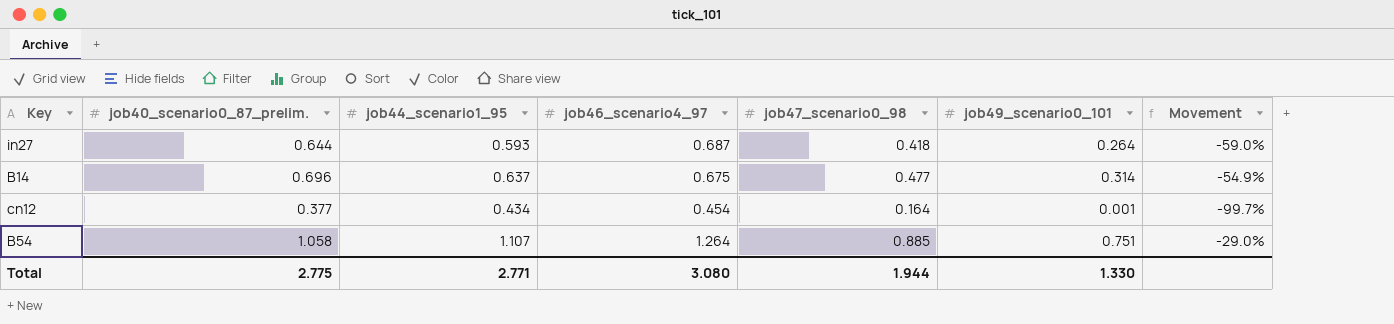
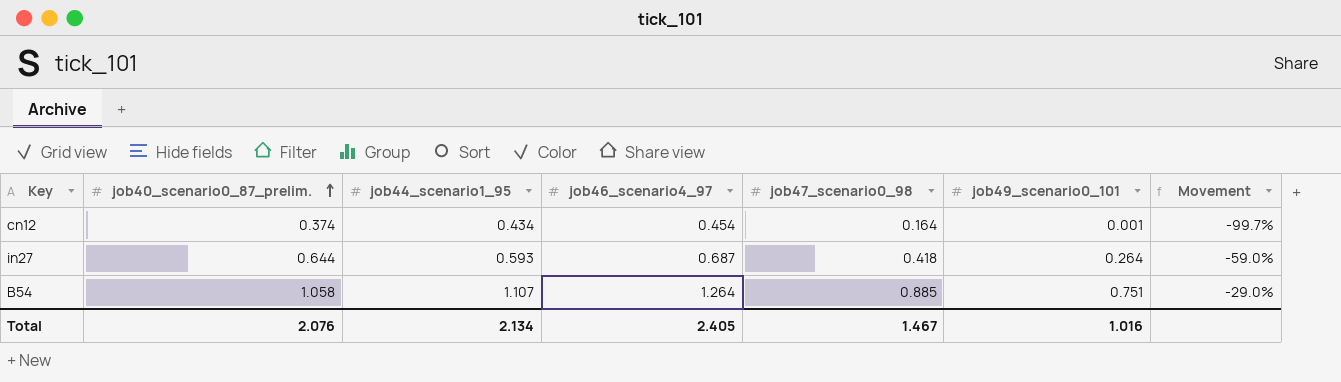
row order: none -> job40_scenario0_87_prelim. ascending
row B14: 0.696 | 0.637 | 0.675 | 0.477 | 0.314 | -54.9% -> none
cn12 | job40_scenario0_87_prelim.: 0.377 -> 0.374
Total | job40_scenario0_87_prelim.: 2.775 -> 2.076
Total | job44_scenario1_95: 2.771 -> 2.134
Total | job46_scenario4_97: 3.080 -> 2.405
Total | job47_scenario0_98: 1.944 -> 1.467
Total | job49_scenario0_101: 1.330 -> 1.016

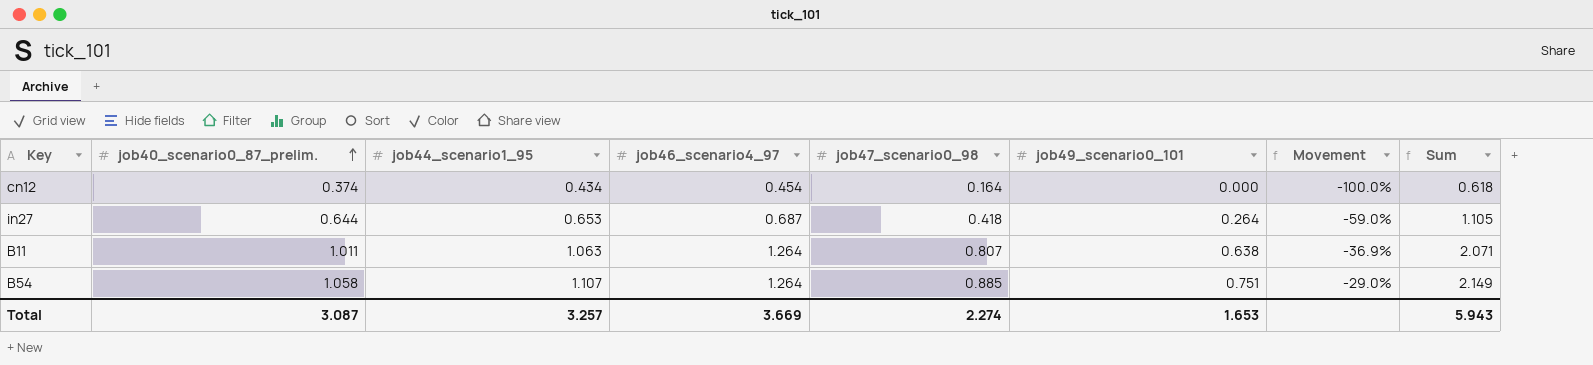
column Sum | formula: none -> [job46_scenario4_97] + [job47_scenario0_98]
cn12 | job49_scenario0_101: 0.001 -> 0.000
cn12 | Movement: -99.7% -> -100.0%
in27 | job44_scenario1_95: 0.593 -> 0.653
row B11: none -> 1.011 | 1.063 | 1.264 | 0.807 | 0.638 | -36.9% | 2.071
Total | job40_scenario0_87_prelim.: 2.076 -> 3.087
Total | job44_scenario1_95: 2.134 -> 3.257
Total | job46_scenario4_97: 2.405 -> 3.669
Total | job47_scenario0_98: 1.467 -> 2.274
Total | job49_scenario0_101: 1.016 -> 1.653

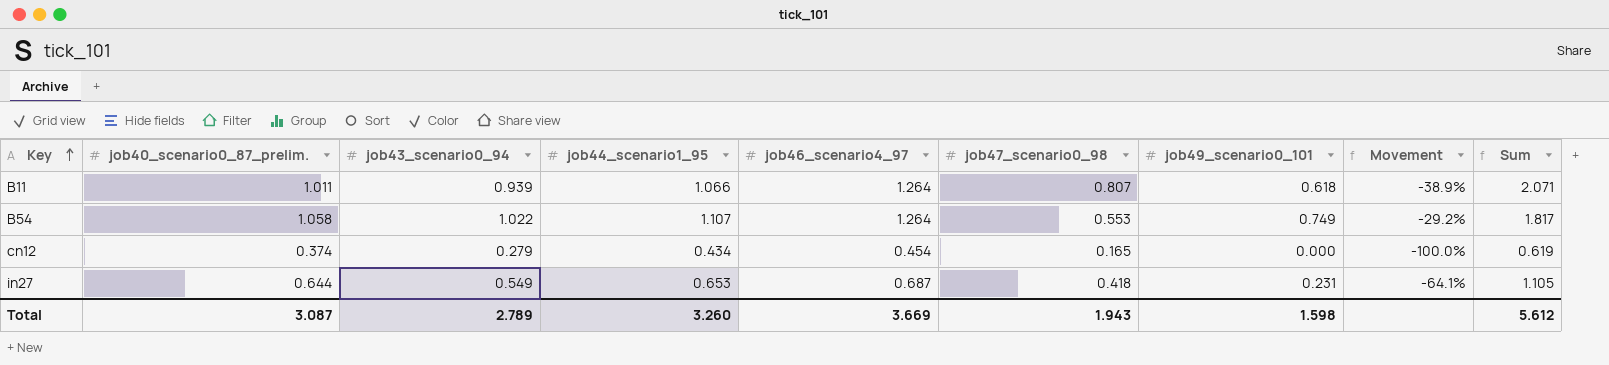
row order: job40_scenario0_87_prelim. ascending -> Key ascending
column job43_scenario0_94 | position: none -> 3
B11 | job44_scenario1_95: 1.063 -> 1.066
B11 | job49_scenario0_101: 0.638 -> 0.618
B11 | Movement: -36.9% -> -38.9%
B54 | job47_scenario0_98: 0.885 -> 0.553
B54 | job49_scenario0_101: 0.751 -> 0.749
B54 | Movement: -29.0% -> -29.2%
B54 | Sum: 2.149 -> 1.817
cn12 | job47_scenario0_98: 0.164 -> 0.165
cn12 | Sum: 0.618 -> 0.619
in27 | job49_scenario0_101: 0.264 -> 0.231
in27 | Movement: -59.0% -> -64.1%
Total | job44_scenario1_95: 3.257 -> 3.260
Total | job47_scenario0_98: 2.274 -> 1.943
Total | job49_scenario0_101: 1.653 -> 1.598
Total | Sum: 5.943 -> 5.612

